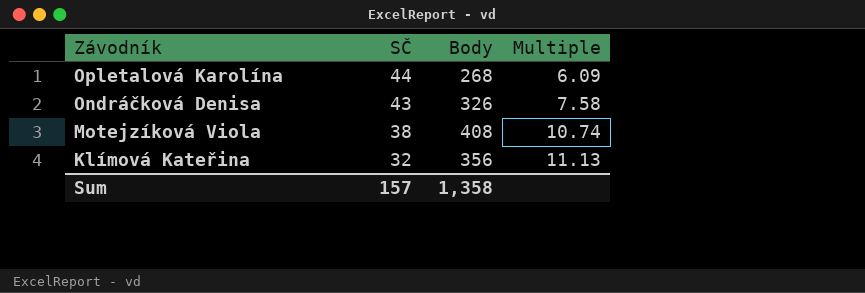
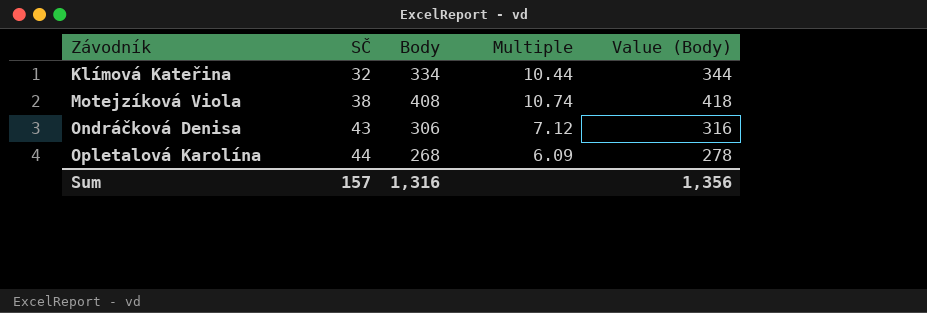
row order: Závodník descending -> Závodník ascending
column Value (Body) | formula: none -> [Body] + 10
Klímová Kateřina | Body: 356 -> 334
Klímová Kateřina | Multiple: 11.13 -> 10.44
Ondráčková Denisa | Body: 326 -> 306
Ondráčková Denisa | Multiple: 7.58 -> 7.12
Sum | Body: 1,358 -> 1,316

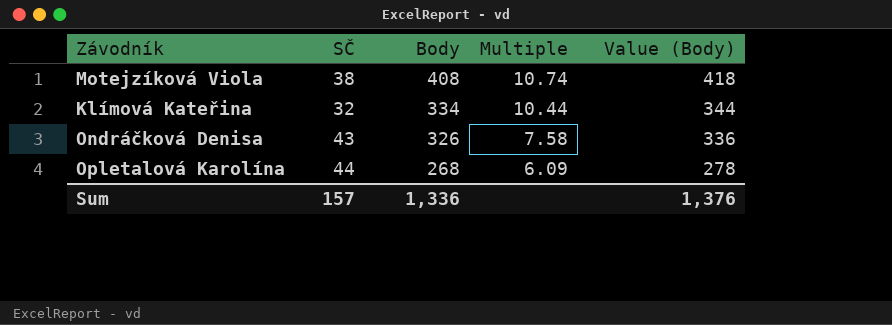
row order: Závodník ascending -> Body descending
Ondráčková Denisa | Body: 306 -> 326
Ondráčková Denisa | Multiple: 7.12 -> 7.58
Ondráčková Denisa | Value (Body): 316 -> 336
Sum | Body: 1,316 -> 1,336
Sum | Value (Body): 1,356 -> 1,376

